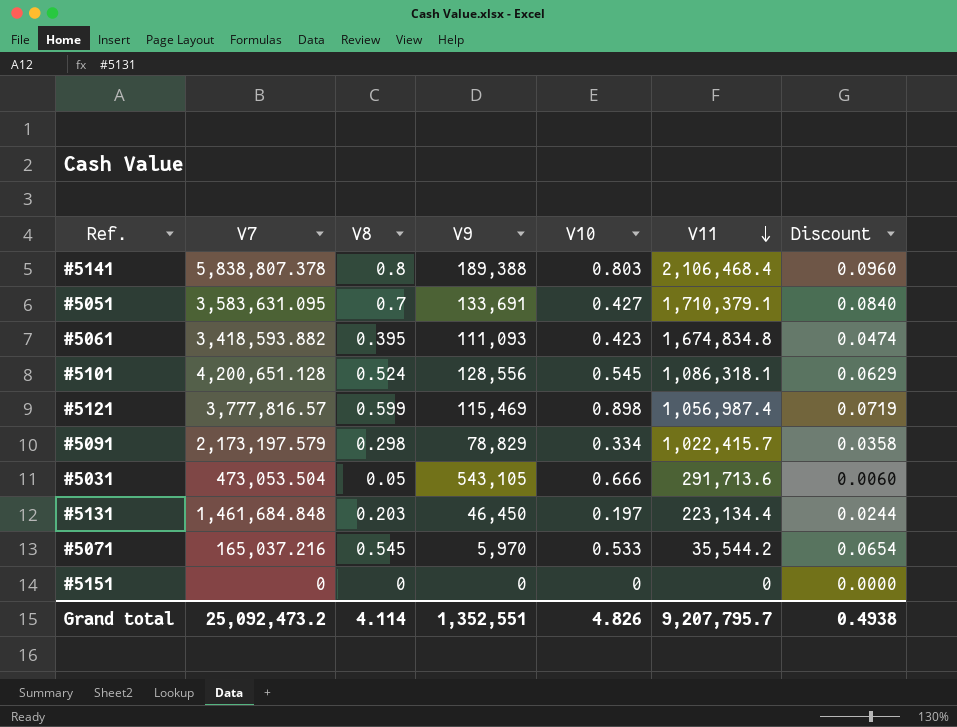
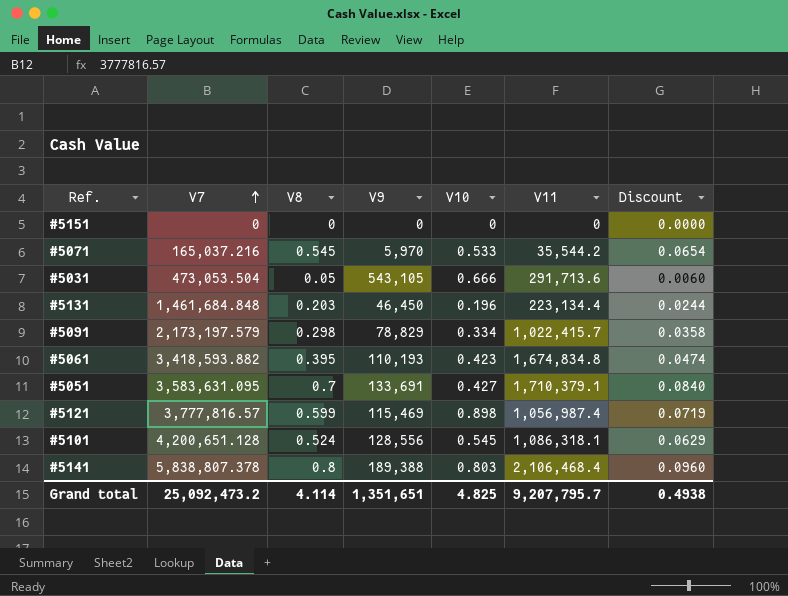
row order: V11 descending -> V7 ascending
#5131 | V10: 0.197 -> 0.196
#5061 | V9: 111,093 -> 110,193
Grand total | V9: 1,352,551 -> 1,351,651
Grand total | V10: 4.826 -> 4.825

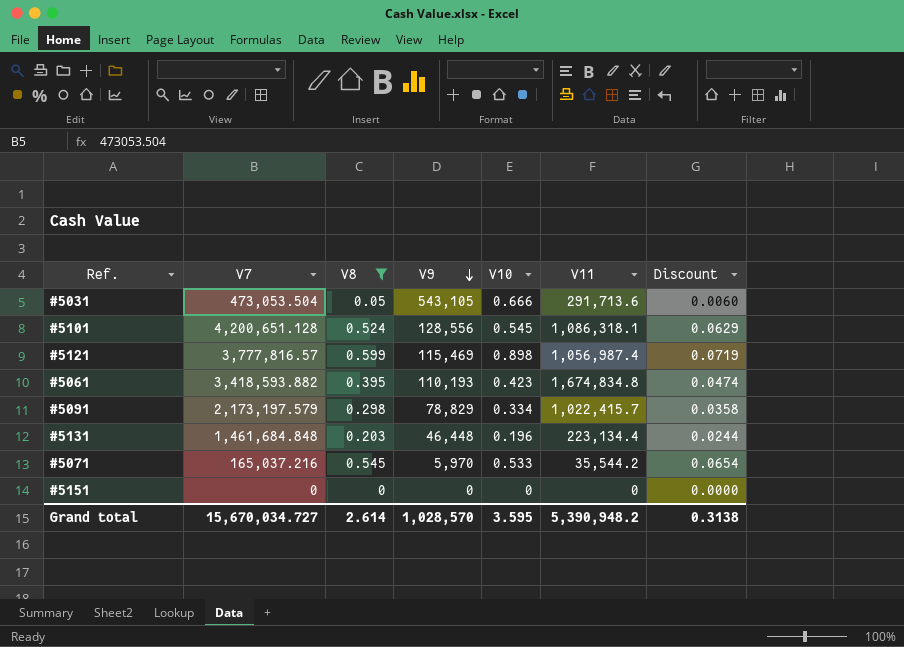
filter: none -> V8 <= 0.599
row order: V7 ascending -> V9 descending
#5131 | V9: 46,450 -> 46,448
Grand total | V7: 25,092,473.2 -> 15,670,034.727
Grand total | V8: 4.114 -> 2.614
Grand total | V9: 1,351,651 -> 1,028,570
Grand total | V10: 4.825 -> 3.595
Grand total | V11: 9,207,795.7 -> 5,390,948.2
Grand total | Discount: 0.4938 -> 0.3138

